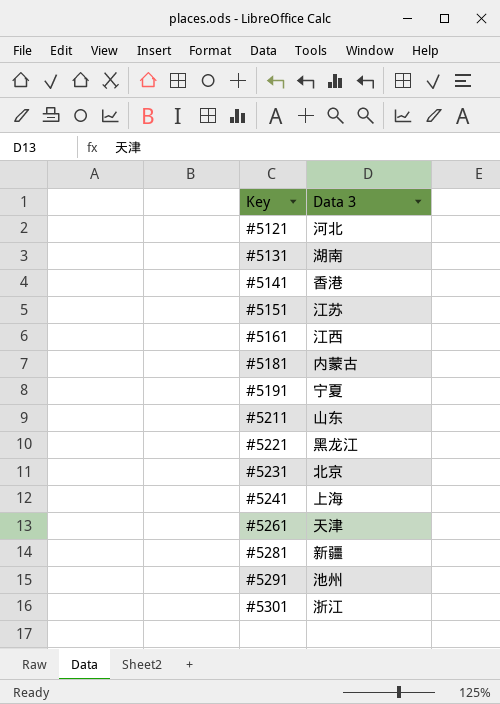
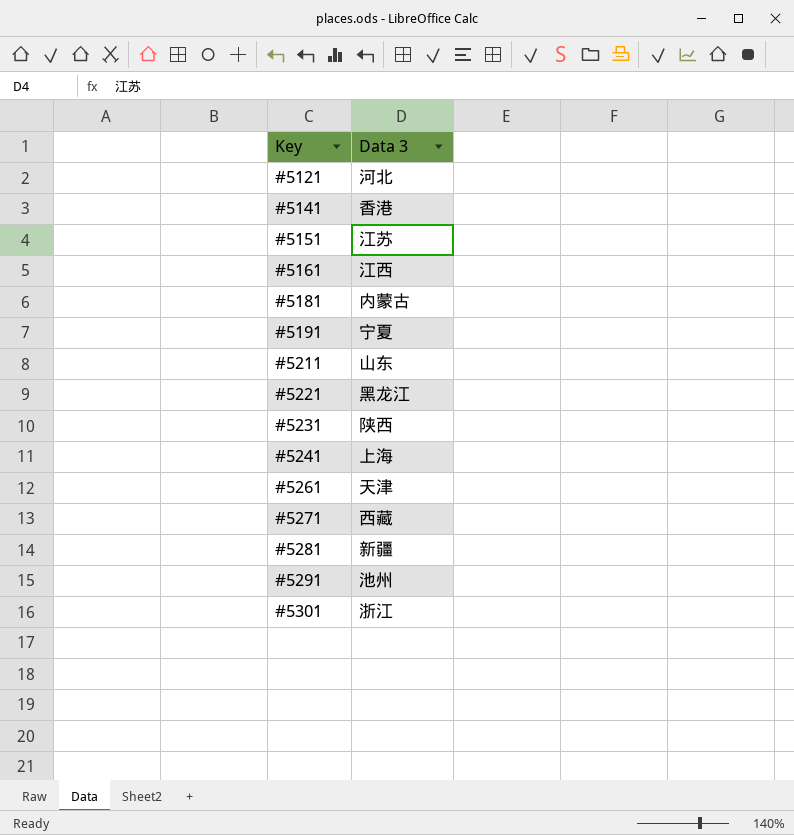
row #5131: 湖南 -> none
#5231 | Data 3: 北京 -> 陕西
row #5271: none -> 西藏

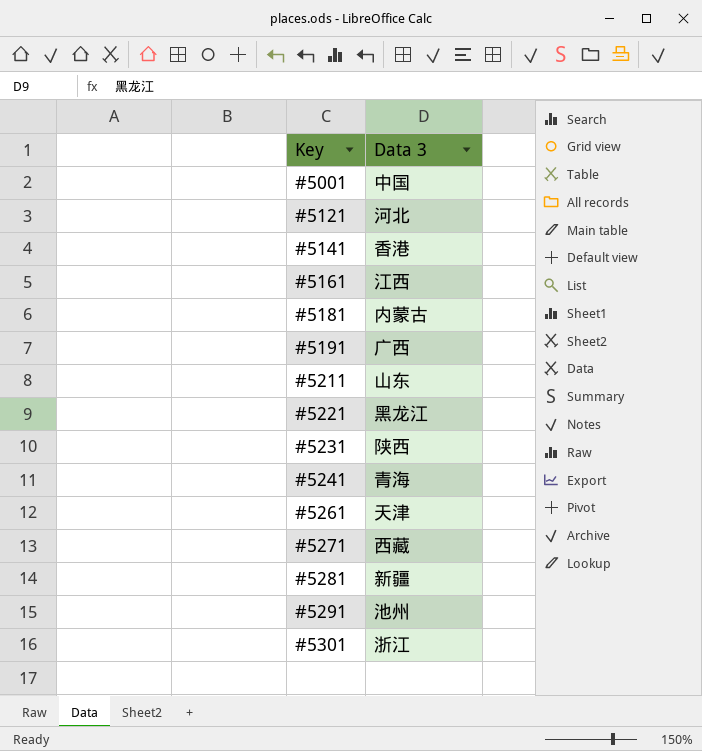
row #5151: 江苏 -> none
row #5001: none -> 中国
#5191 | Data 3: 宁夏 -> 广西
#5241 | Data 3: 上海 -> 青海

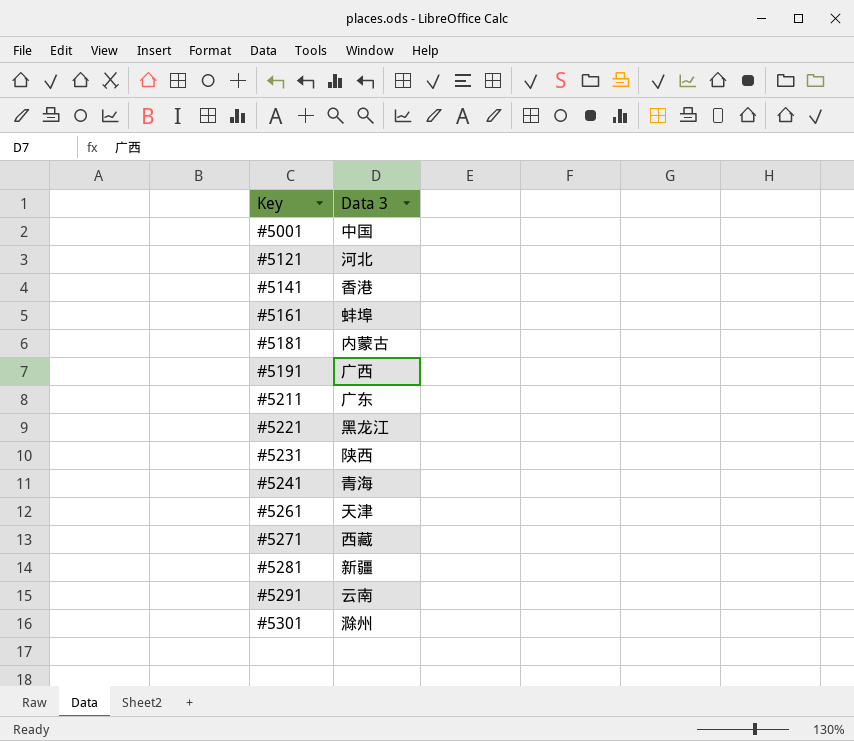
#5161 | Data 3: 江西 -> 蚌埠
#5211 | Data 3: 山东 -> 广东
#5291 | Data 3: 池州 -> 云南
#5301 | Data 3: 浙江 -> 滁州

